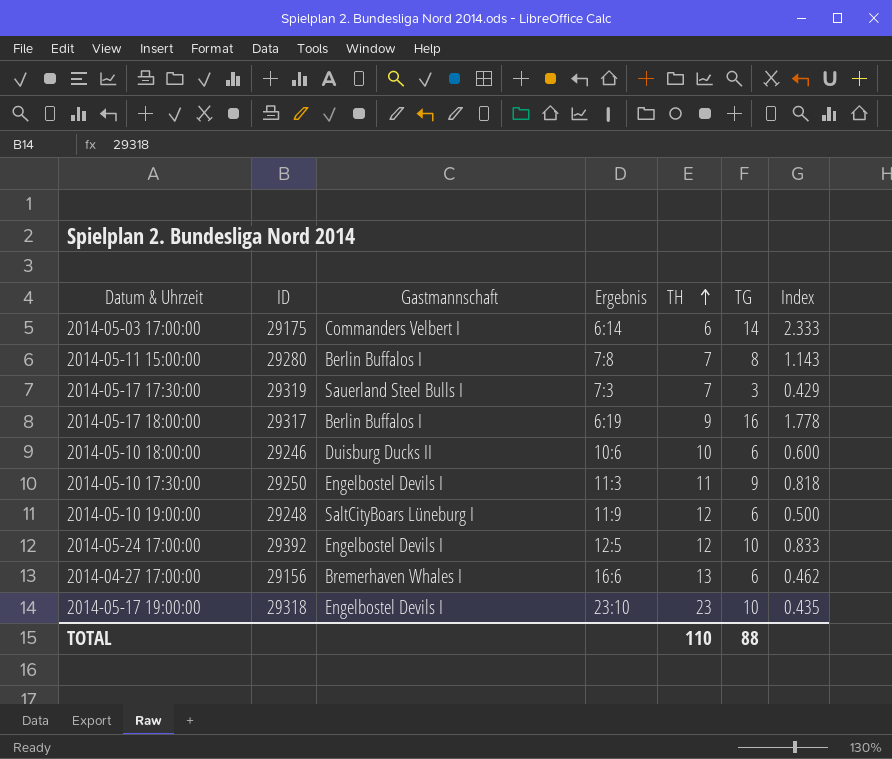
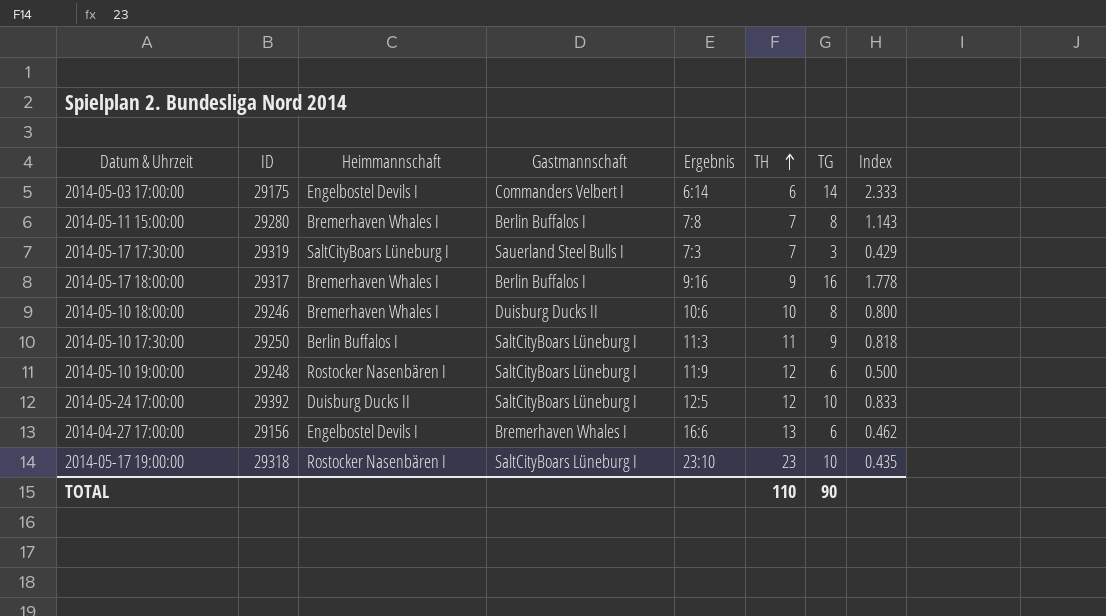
column Heimmannschaft | position: none -> 3
2014-05-17 18:00:00 | Ergebnis: 6:19 -> 9:16
2014-05-10 18:00:00 | TG: 6 -> 8
2014-05-10 18:00:00 | Index: 0.600 -> 0.800
2014-05-10 17:30:00 | Gastmannschaft: Engelbostel Devils I -> SaltCityBoars Lüneburg I
2014-05-24 17:00:00 | Gastmannschaft: Engelbostel Devils I -> SaltCityBoars Lüneburg I
2014-05-17 19:00:00 | Gastmannschaft: Engelbostel Devils I -> SaltCityBoars Lüneburg I
TOTAL | TG: 88 -> 90

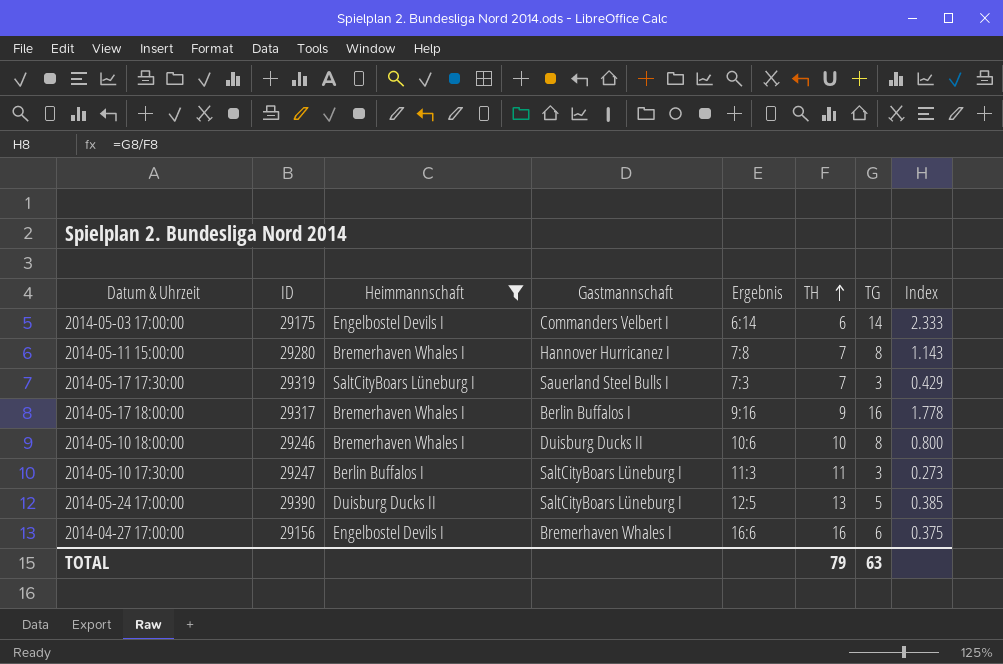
filter: none -> Heimmannschaft != Rostocker Nasenbären I
2014-05-11 15:00:00 | Gastmannschaft: Berlin Buffalos I -> Hannover Hurricanez I
2014-05-10 17:30:00 | ID: 29250 -> 29247
2014-05-10 17:30:00 | TG: 9 -> 3
2014-05-10 17:30:00 | Index: 0.818 -> 0.273
2014-05-24 17:00:00 | ID: 29392 -> 29390
2014-05-24 17:00:00 | TH: 12 -> 13
2014-05-24 17:00:00 | TG: 10 -> 5
2014-05-24 17:00:00 | Index: 0.833 -> 0.385
2014-04-27 17:00:00 | TH: 13 -> 16
2014-04-27 17:00:00 | Index: 0.462 -> 0.375
TOTAL | TH: 110 -> 79
TOTAL | TG: 90 -> 63

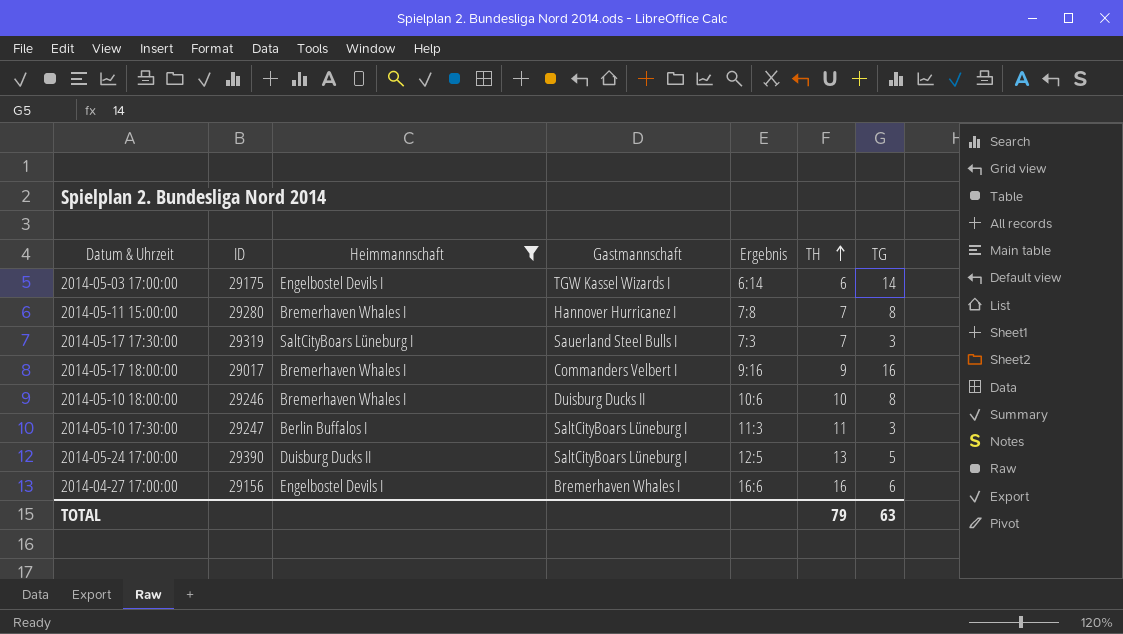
column Index | formula: [TG] / [TH] -> none
2014-05-03 17:00:00 | Gastmannschaft: Commanders Velbert I -> TGW Kassel Wizards I
2014-05-17 18:00:00 | ID: 29317 -> 29017
2014-05-17 18:00:00 | Gastmannschaft: Berlin Buffalos I -> Commanders Velbert I

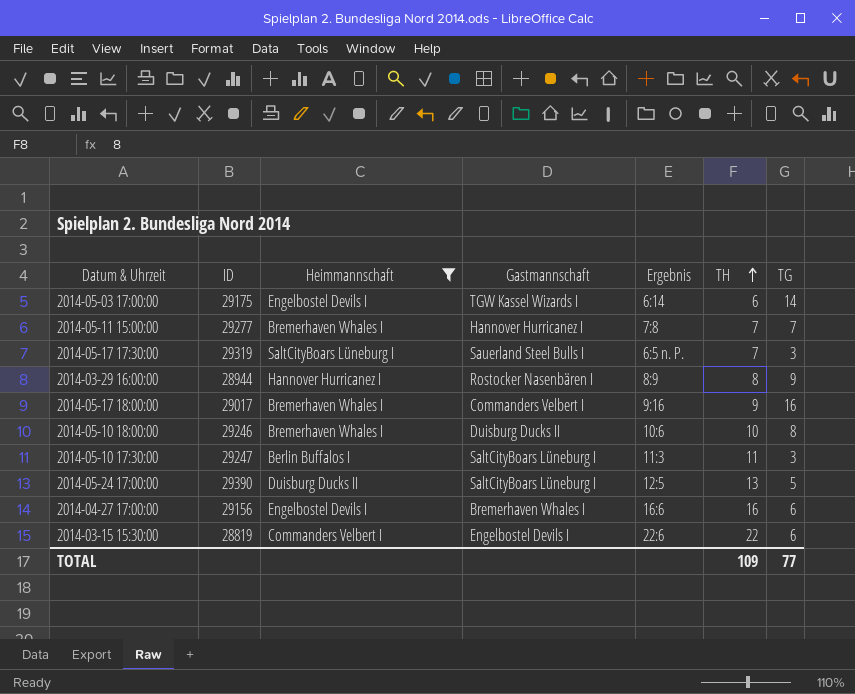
2014-05-11 15:00:00 | ID: 29280 -> 29277
2014-05-11 15:00:00 | TG: 8 -> 7
2014-05-17 17:30:00 | Ergebnis: 7:3 -> 6:5 n. P.
row 2014-03-29 16:00:00: none -> 28944 | Hannover Hurricanez I | Rostocker Nasenbären I | 8:9 | 8 | 9
row 2014-03-15 15:30:00: none -> 28819 | Commanders Velbert I | Engelbostel Devils I | 22:6 | 22 | 6
TOTAL | TH: 79 -> 109
TOTAL | TG: 63 -> 77

